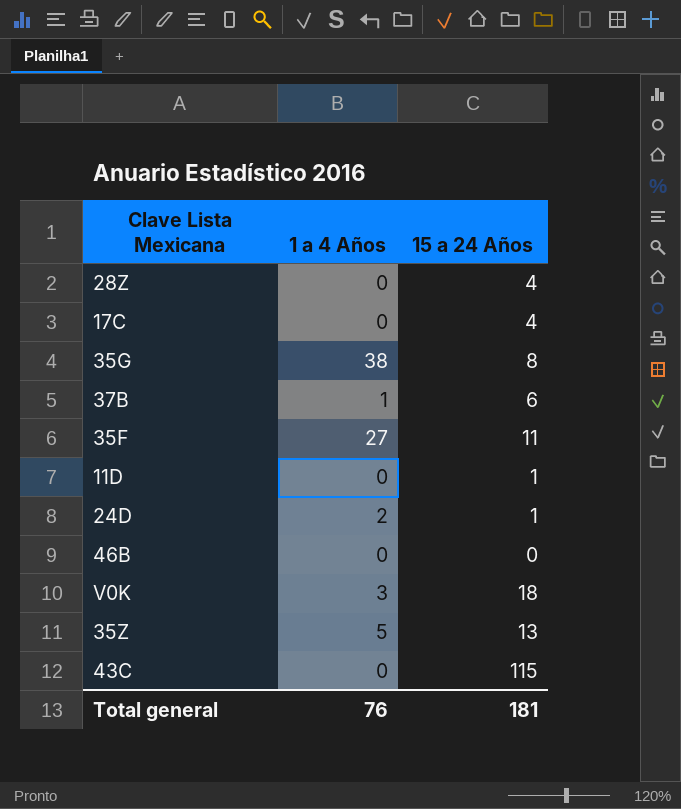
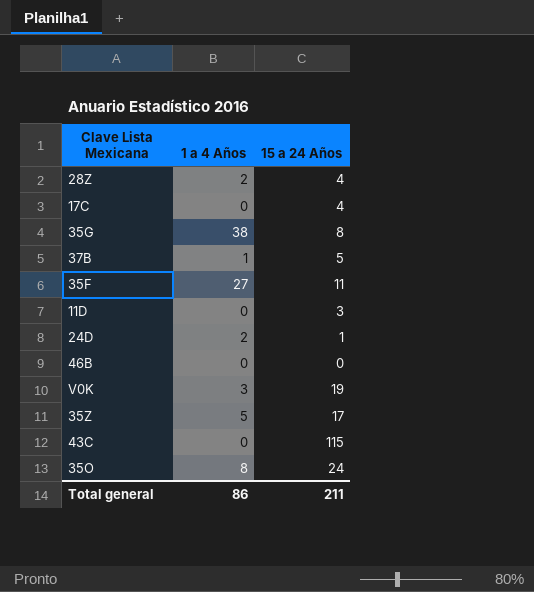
28Z | 1 a 4 Años: 0 -> 2
37B | 15 a 24 Años: 6 -> 5
11D | 15 a 24 Años: 1 -> 3
V0K | 15 a 24 Años: 18 -> 19
35Z | 15 a 24 Años: 13 -> 17
row 35O: none -> 8 | 24
Total general | 1 a 4 Años: 76 -> 86
Total general | 15 a 24 Años: 181 -> 211

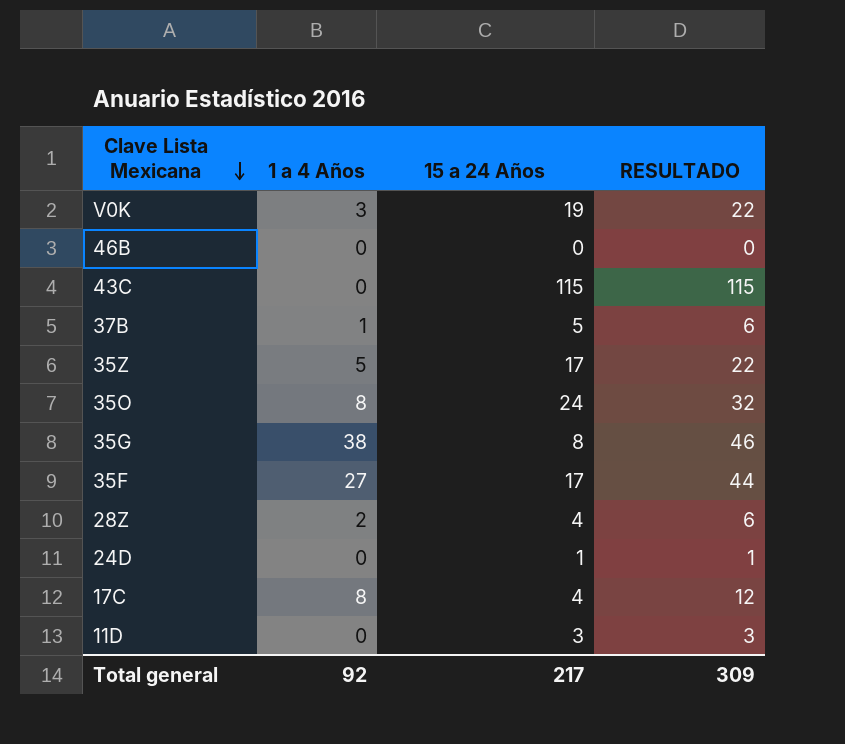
row order: none -> Clave Lista Mexicana descending
column RESULTADO | formula: none -> [1 a 4 Años] + [15 a 24 Años]
35F | 15 a 24 Años: 11 -> 17
24D | 1 a 4 Años: 2 -> 0
17C | 1 a 4 Años: 0 -> 8
Total general | 1 a 4 Años: 86 -> 92
Total general | 15 a 24 Años: 211 -> 217

